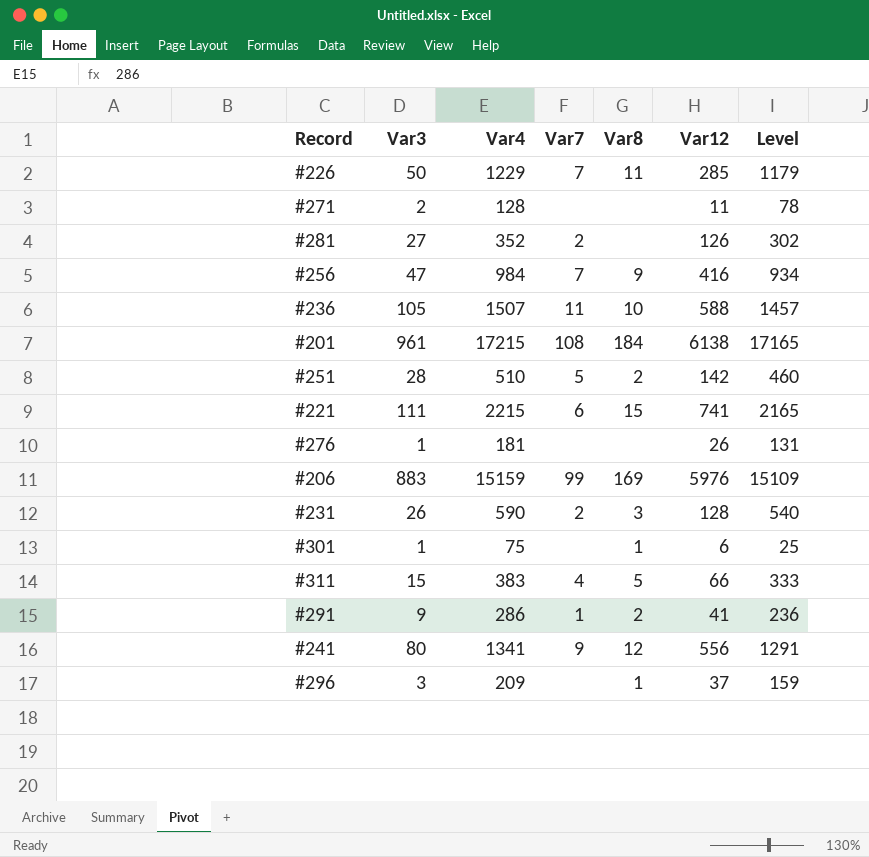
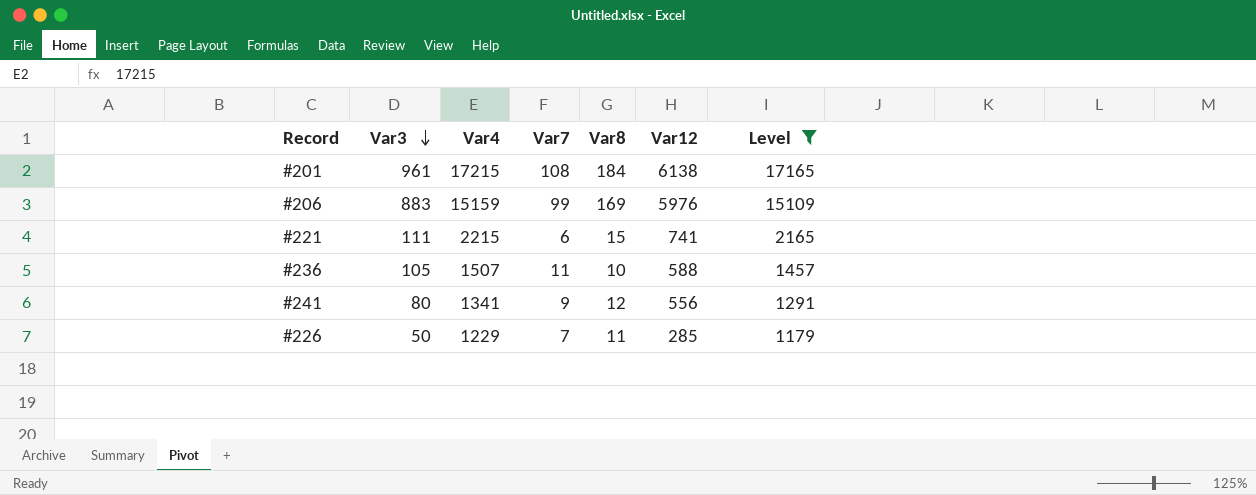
filter: none -> Level >= 1179
row order: none -> Var3 descending

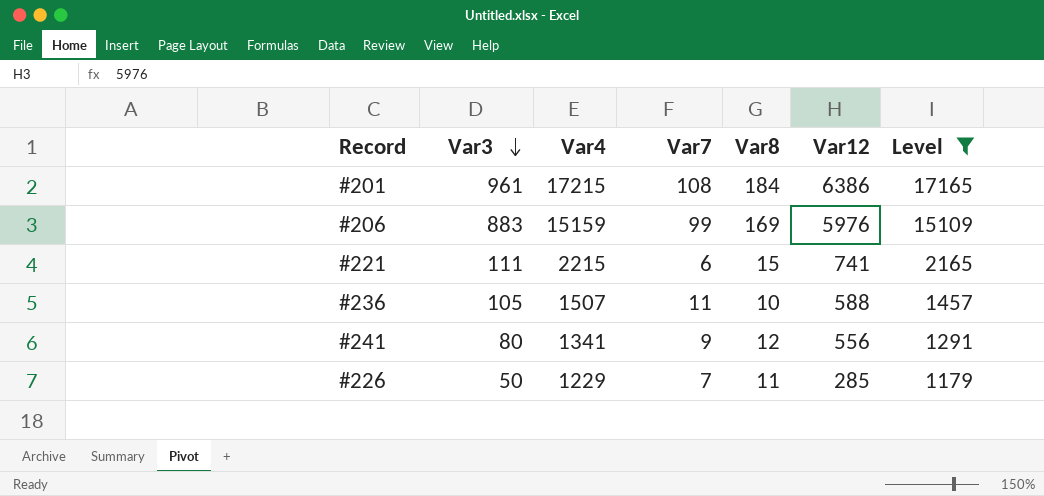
#201 | Var12: 6138 -> 6386

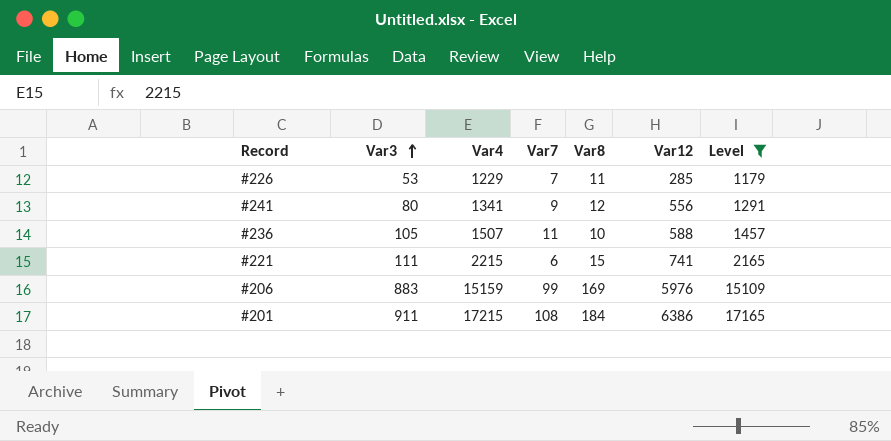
row order: Var3 descending -> Var3 ascending
#226 | Var3: 50 -> 53
#201 | Var3: 961 -> 911

